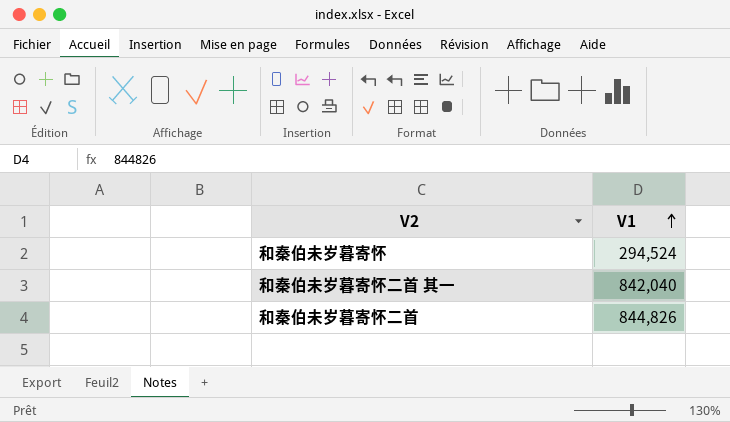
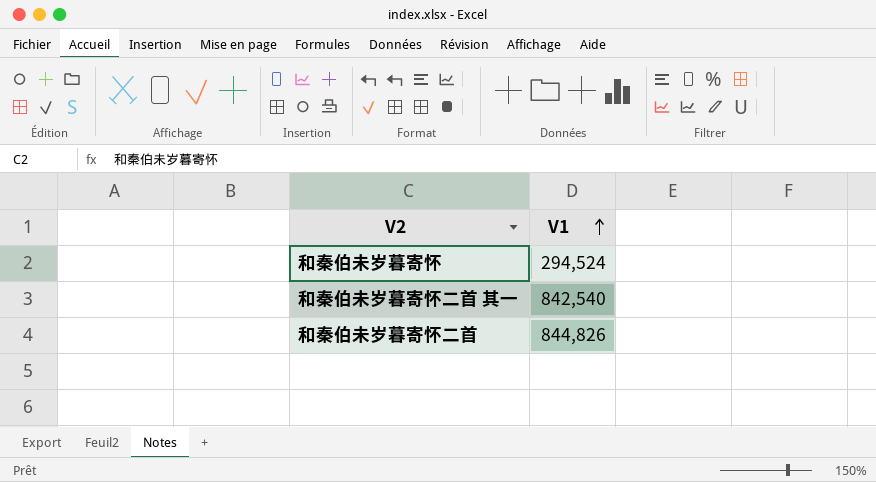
和秦伯未岁暮寄怀二首 其一 | V1: 842,040 -> 842,540

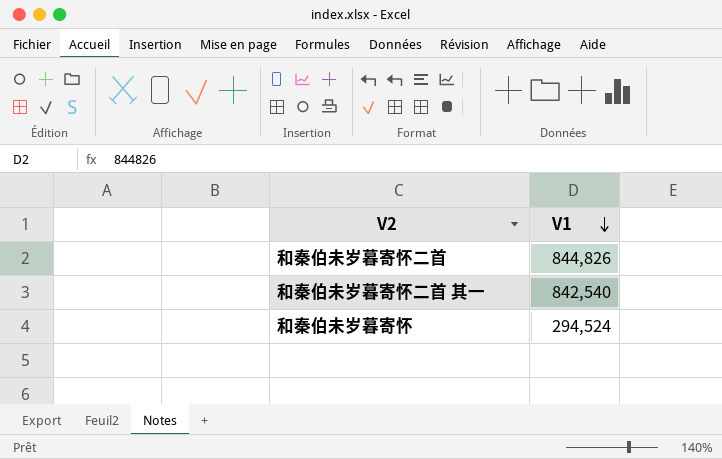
row order: V1 ascending -> V1 descending

